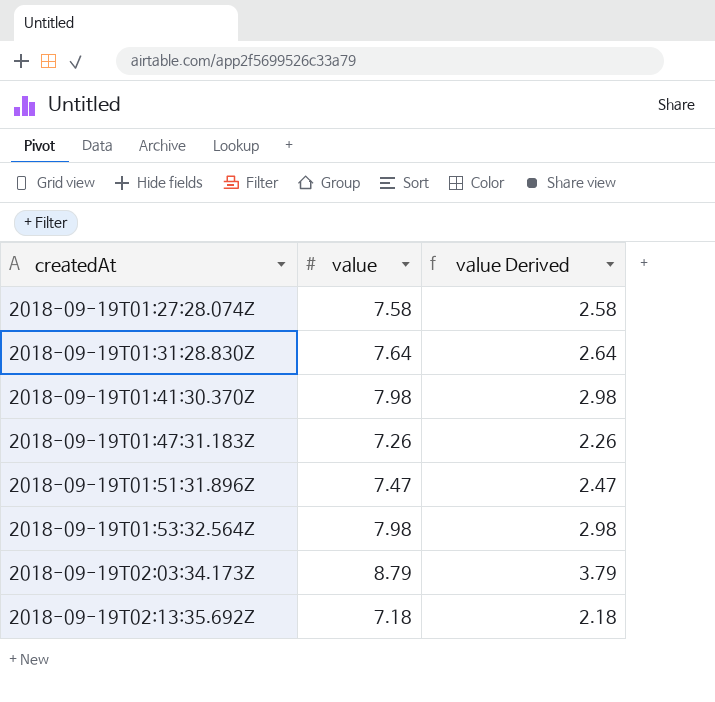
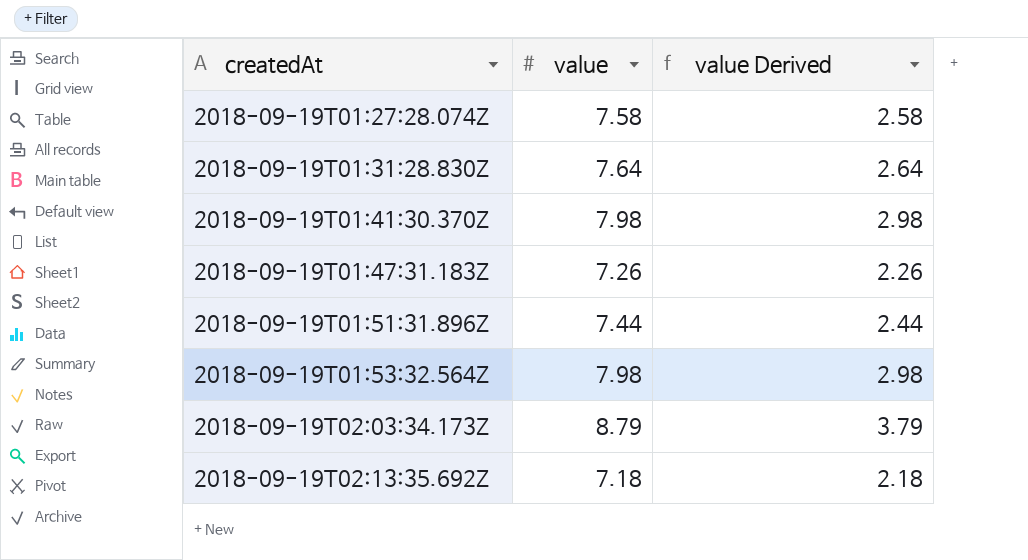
2018-09-19T01:51:31.896Z | value: 7.47 -> 7.44
2018-09-19T01:51:31.896Z | value Derived: 2.47 -> 2.44

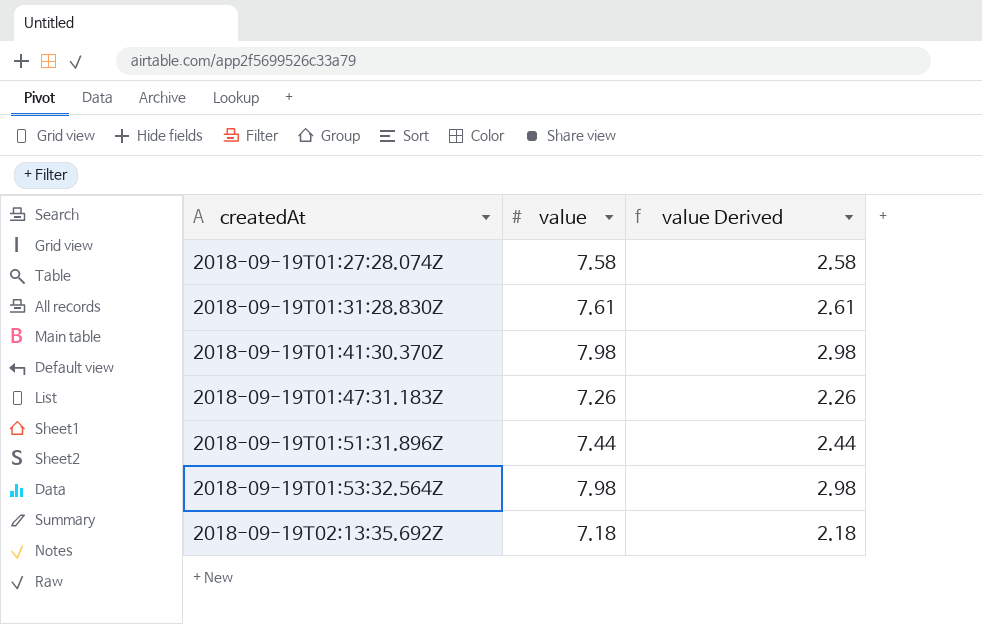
row 2018-09-19T02:03:34.173Z: 8.79 | 3.79 -> none
2018-09-19T01:31:28.830Z | value: 7.64 -> 7.61
2018-09-19T01:31:28.830Z | value Derived: 2.64 -> 2.61

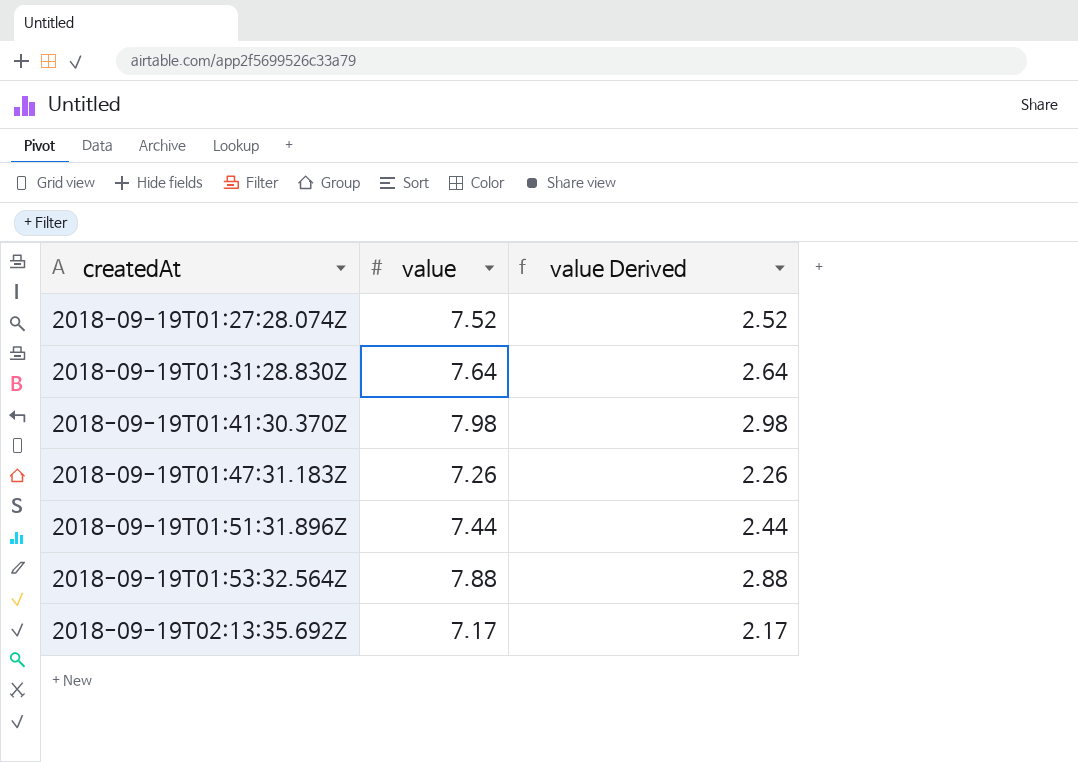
2018-09-19T01:27:28.074Z | value: 7.58 -> 7.52
2018-09-19T01:27:28.074Z | value Derived: 2.58 -> 2.52
2018-09-19T01:31:28.830Z | value: 7.61 -> 7.64
2018-09-19T01:31:28.830Z | value Derived: 2.61 -> 2.64
2018-09-19T01:53:32.564Z | value: 7.98 -> 7.88
2018-09-19T01:53:32.564Z | value Derived: 2.98 -> 2.88
2018-09-19T02:13:35.692Z | value: 7.18 -> 7.17
2018-09-19T02:13:35.692Z | value Derived: 2.18 -> 2.17

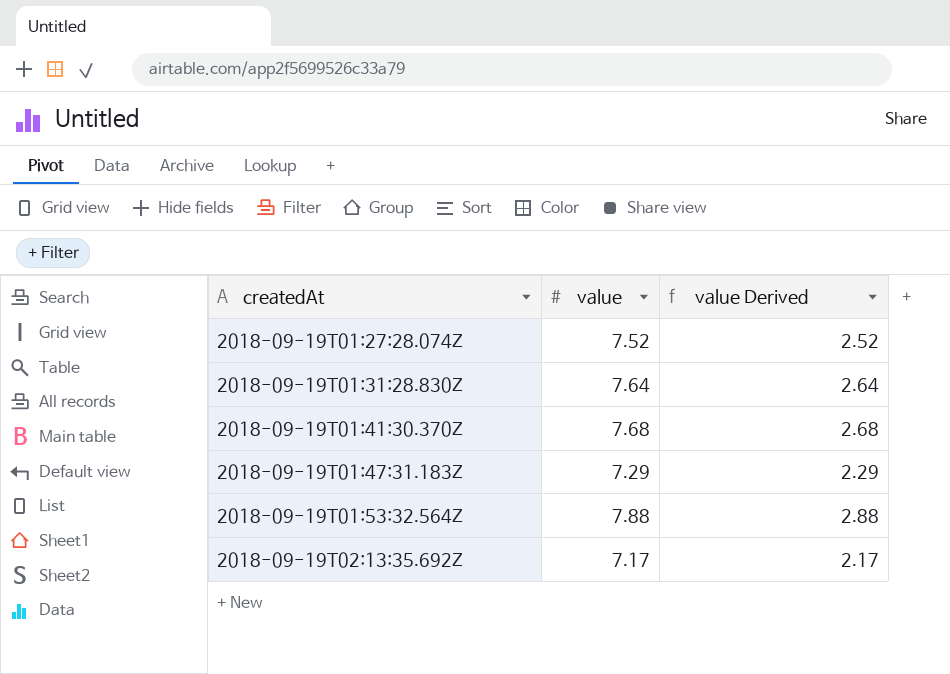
row 2018-09-19T01:51:31.896Z: 7.44 | 2.44 -> none
2018-09-19T01:41:30.370Z | value: 7.98 -> 7.68
2018-09-19T01:41:30.370Z | value Derived: 2.98 -> 2.68
2018-09-19T01:47:31.183Z | value: 7.26 -> 7.29
2018-09-19T01:47:31.183Z | value Derived: 2.26 -> 2.29

